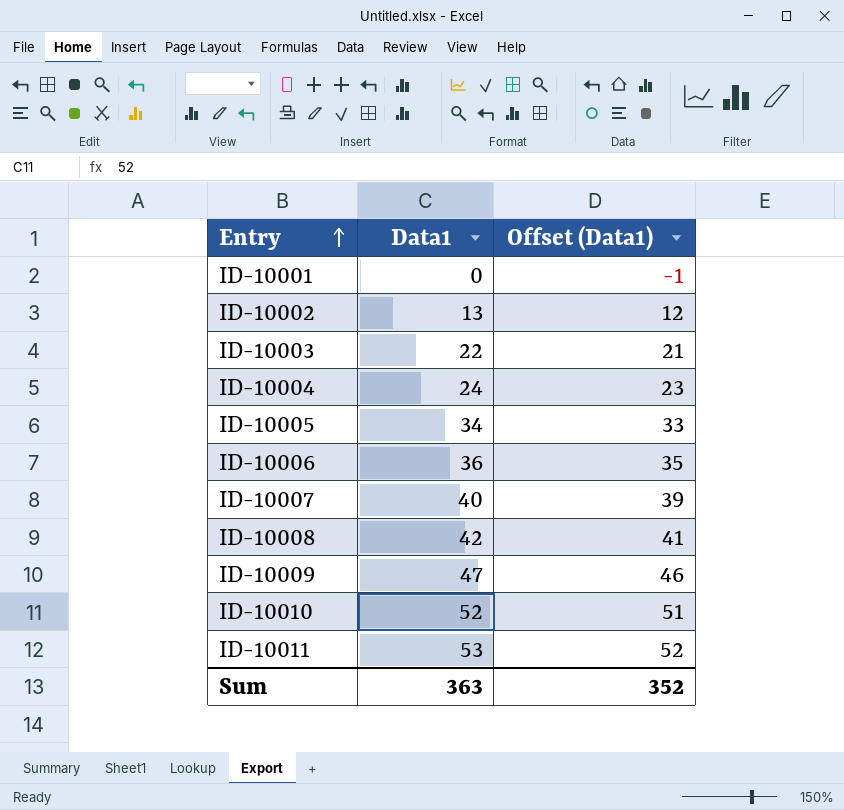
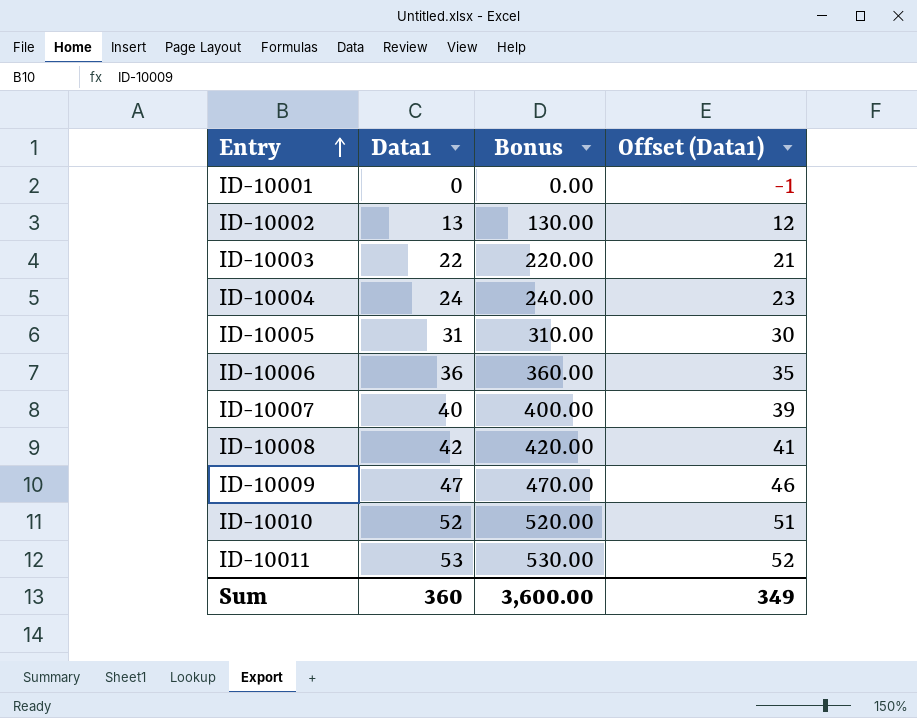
column Bonus | formula: none -> [Data1] * 10
ID-10005 | Data1: 34 -> 31
ID-10005 | Offset (Data1): 33 -> 30
Sum | Data1: 363 -> 360
Sum | Offset (Data1): 352 -> 349

